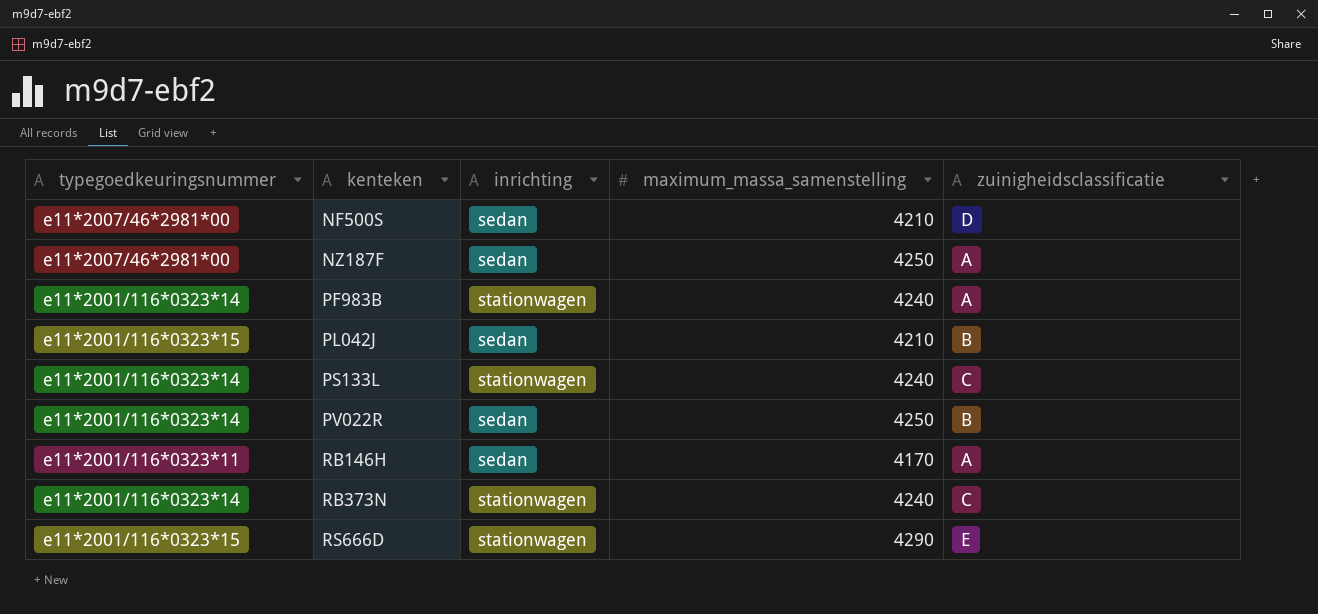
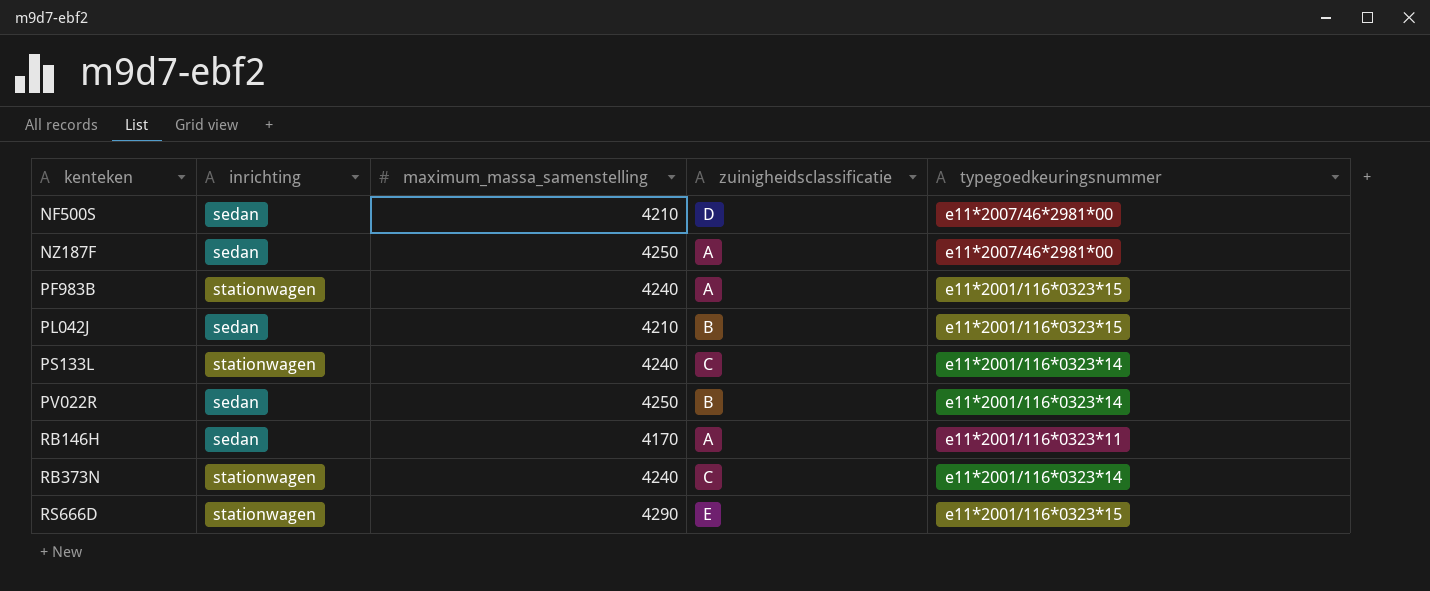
column typegoedkeuringsnummer | position: 1 -> 5
PF983B | typegoedkeuringsnummer: e11*2001/116*0323*14 -> e11*2001/116*0323*15

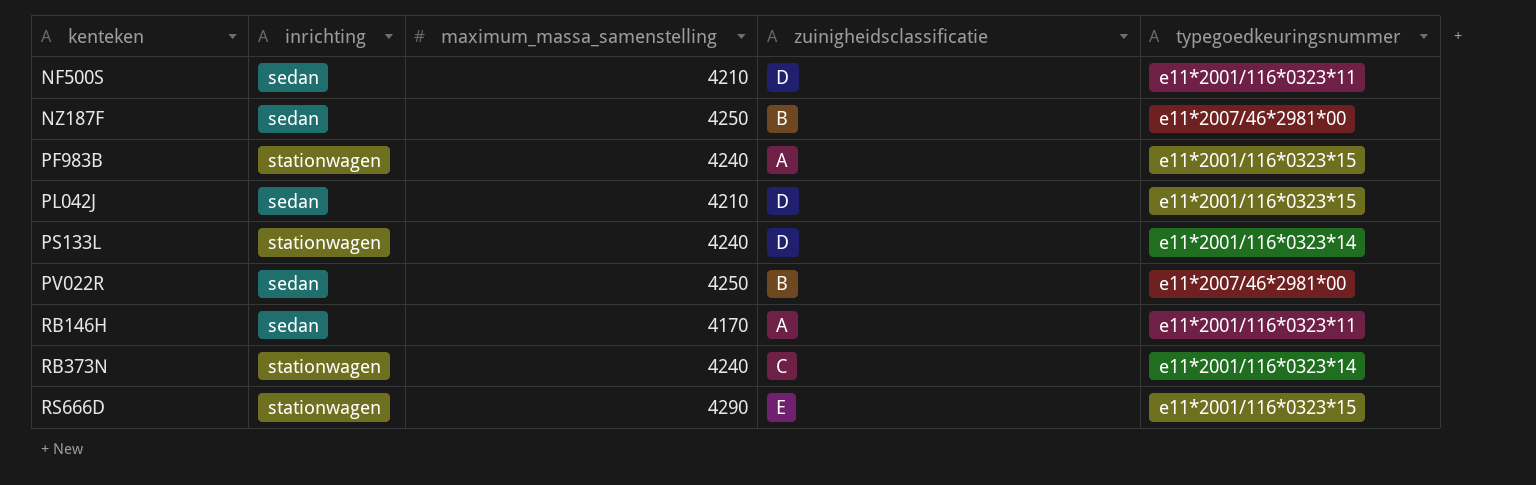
NF500S | typegoedkeuringsnummer: e11*2007/46*2981*00 -> e11*2001/116*0323*11
NZ187F | zuinigheidsclassificatie: A -> B
PL042J | zuinigheidsclassificatie: B -> D
PS133L | zuinigheidsclassificatie: C -> D
PV022R | typegoedkeuringsnummer: e11*2001/116*0323*14 -> e11*2007/46*2981*00

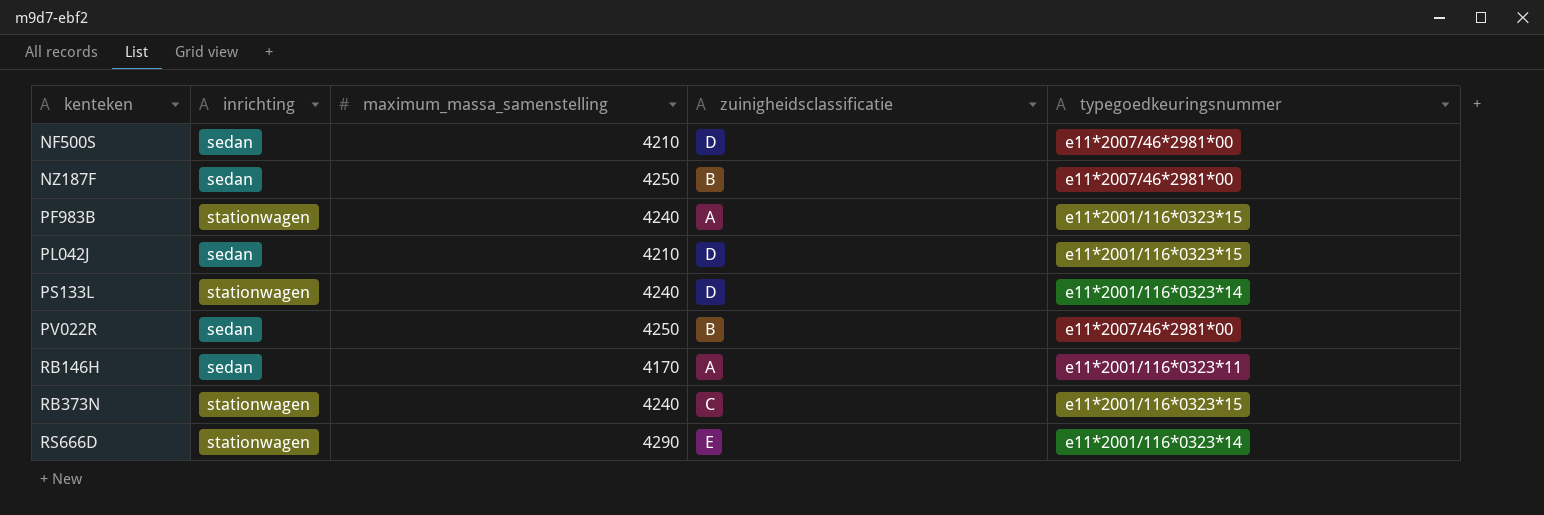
NF500S | typegoedkeuringsnummer: e11*2001/116*0323*11 -> e11*2007/46*2981*00
RB373N | typegoedkeuringsnummer: e11*2001/116*0323*14 -> e11*2001/116*0323*15
RS666D | typegoedkeuringsnummer: e11*2001/116*0323*15 -> e11*2001/116*0323*14

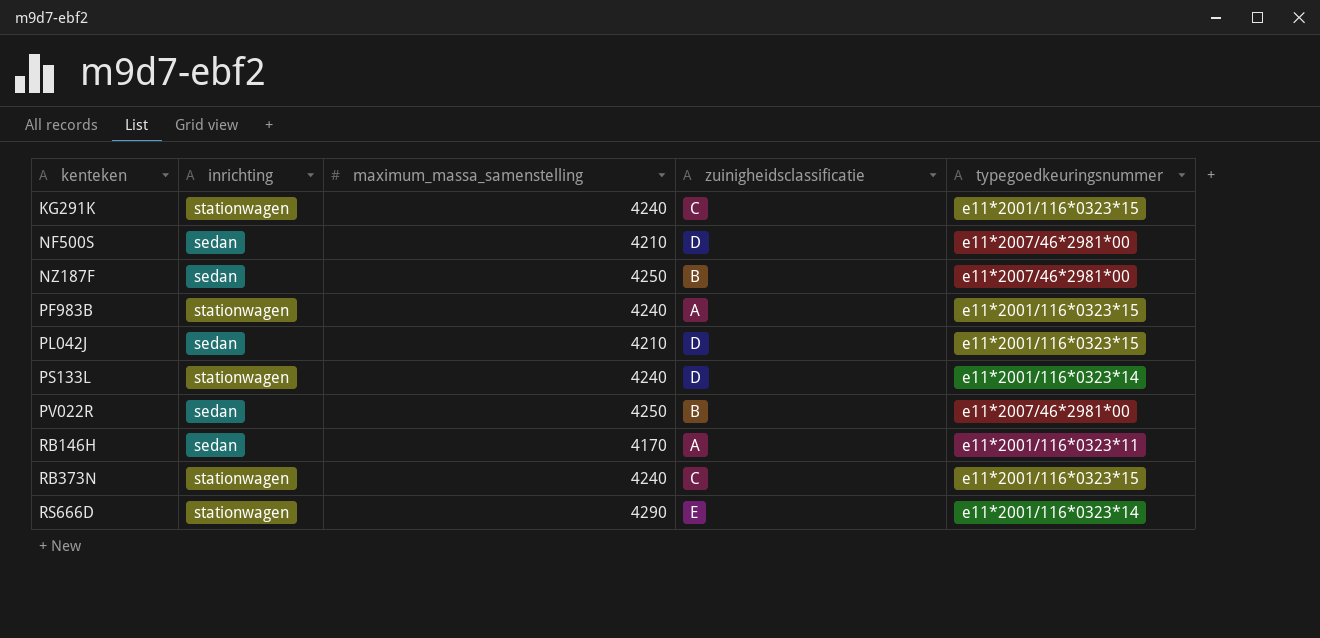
row KG291K: none -> stationwagen | 4240 | C | e11*2001/116*0323*15

